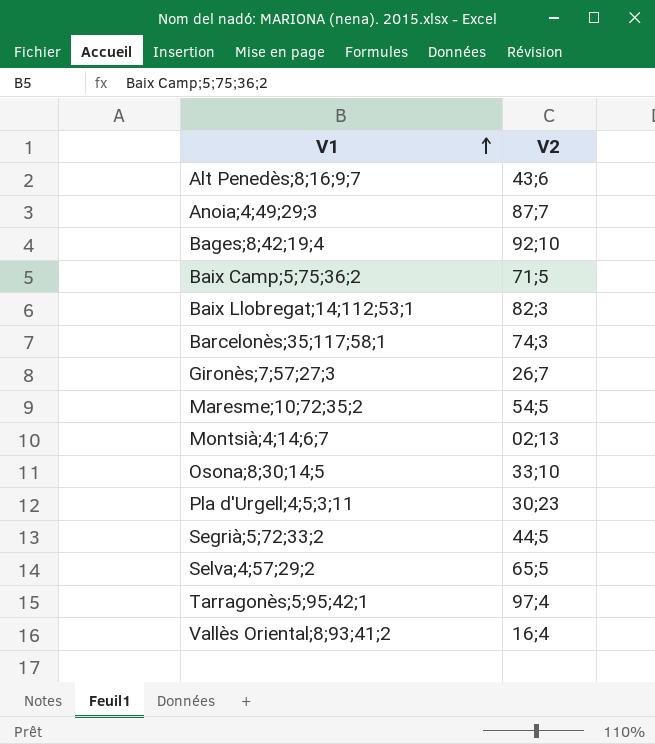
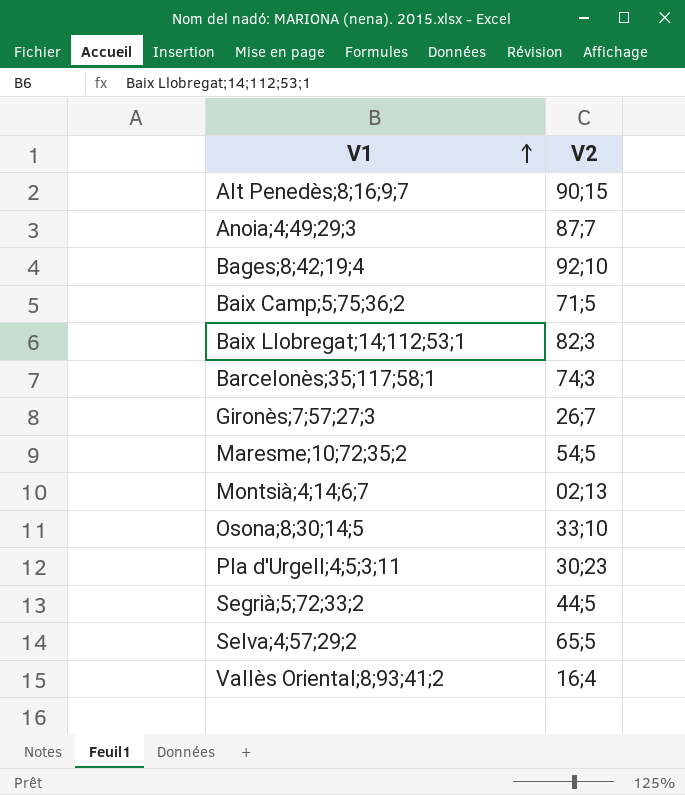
row Tarragonès;5;95;42;1: 97;4 -> none
Alt Penedès;8;16;9;7 | V2: 43;6 -> 90;15

